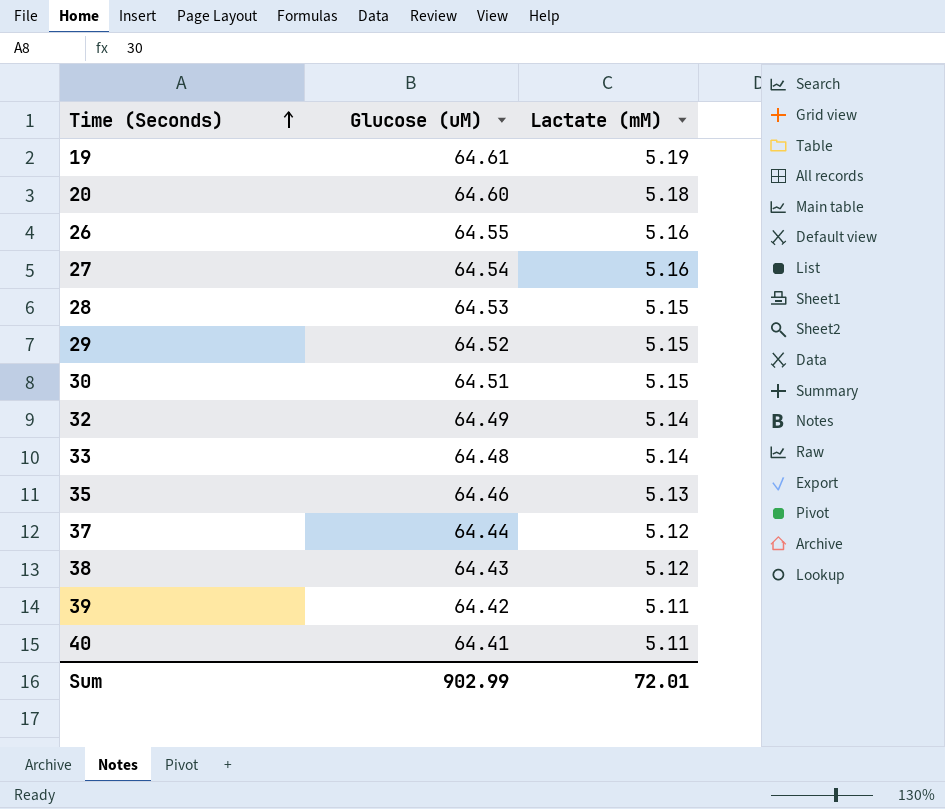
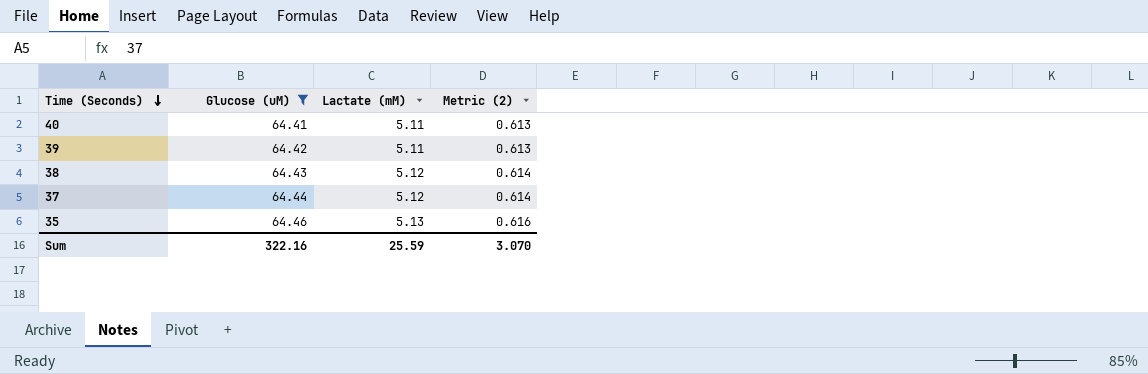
filter: none -> Glucose (uM) <= 64.46
row order: Time (Seconds) ascending -> Time (Seconds) descending
column Metric (2) | formula: none -> [Lactate (mM)] * 0.12
Sum | Glucose (uM): 902.99 -> 322.16
Sum | Lactate (mM): 72.01 -> 25.59

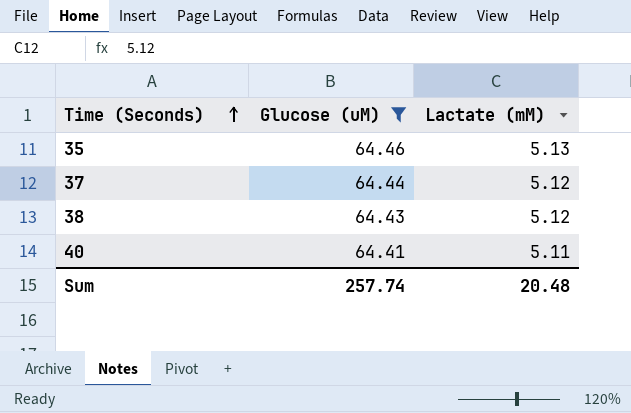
row order: Time (Seconds) descending -> Time (Seconds) ascending
column Metric (2) | formula: [Lactate (mM)] * 0.12 -> none
row 39: 64.42 | 5.11 | 0.613 -> none
Sum | Glucose (uM): 322.16 -> 257.74
Sum | Lactate (mM): 25.59 -> 20.48

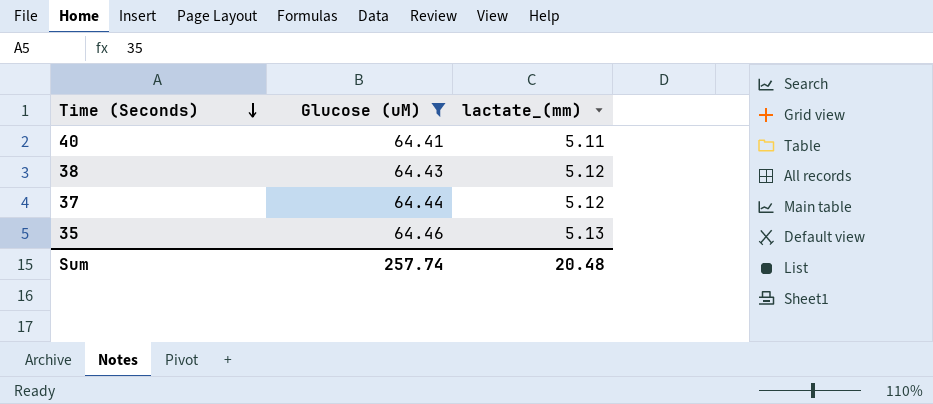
row order: Time (Seconds) ascending -> Time (Seconds) descending
column name: Lactate (mM) -> lactate_(mm)

